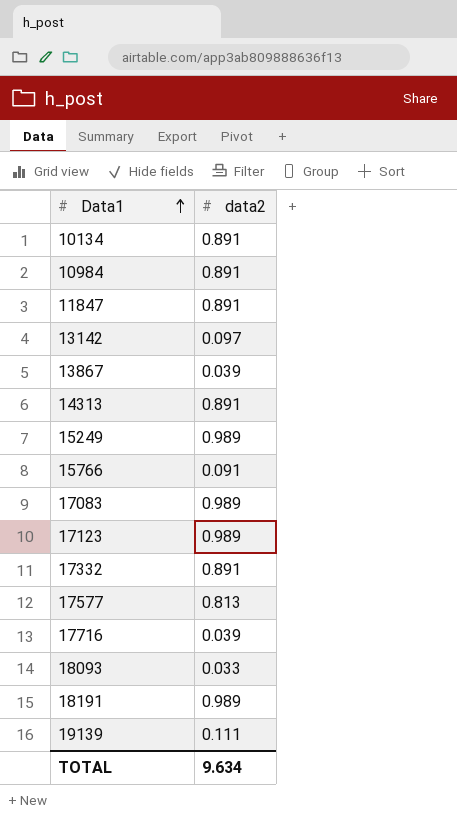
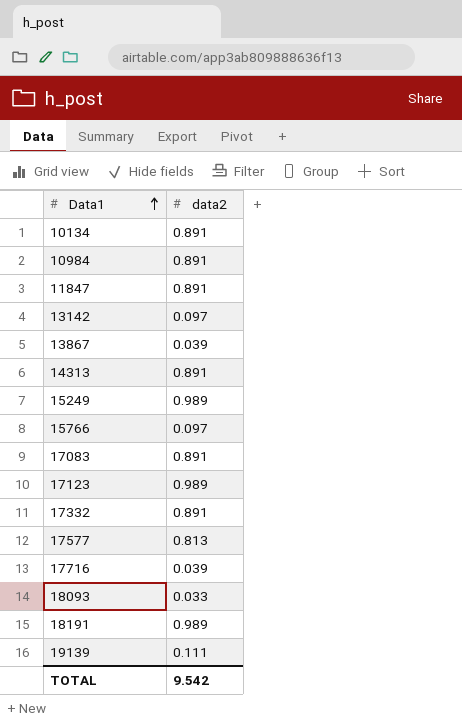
15766 | data2: 0.091 -> 0.097
17083 | data2: 0.989 -> 0.891
TOTAL | data2: 9.634 -> 9.542

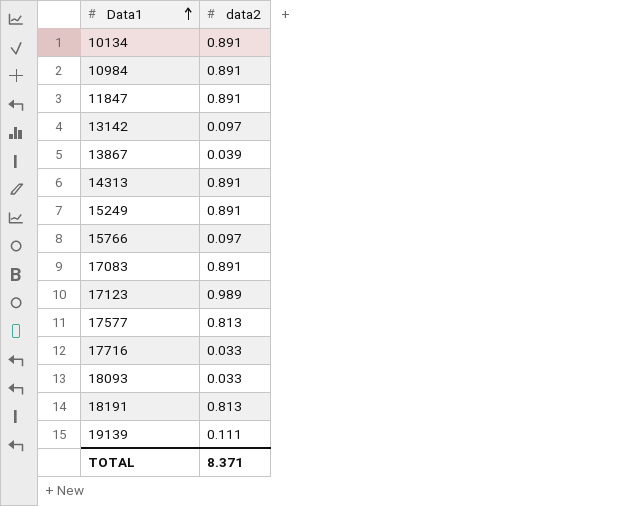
row 17332: 0.891 -> none
15249 | data2: 0.989 -> 0.891
17716 | data2: 0.039 -> 0.033
18191 | data2: 0.989 -> 0.813
TOTAL | data2: 9.542 -> 8.371

